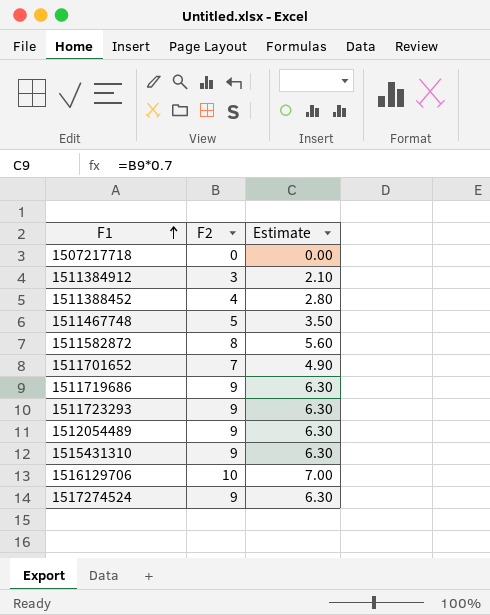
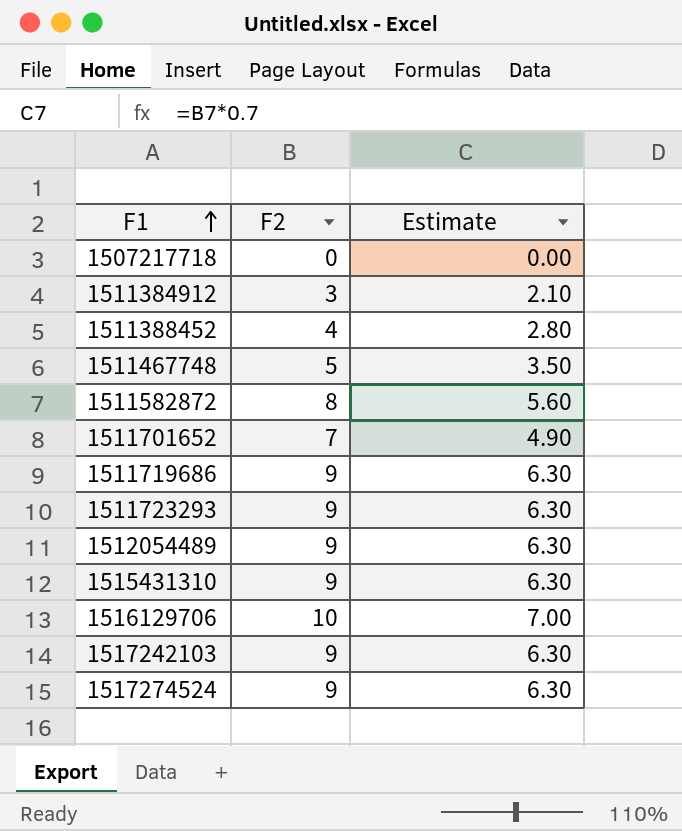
row 1517242103: none -> 9 | 6.30

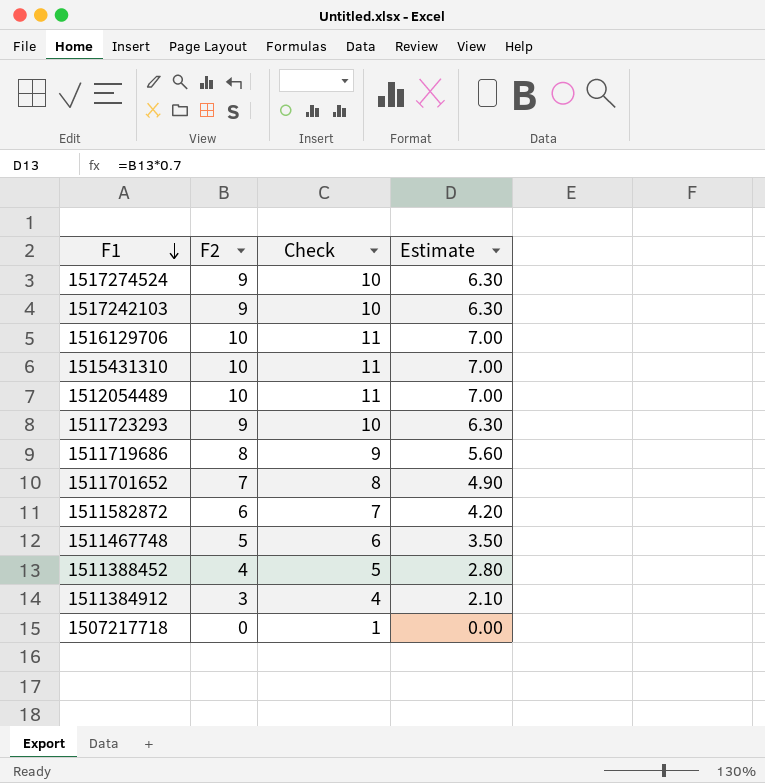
row order: F1 ascending -> F1 descending
column Check | formula: none -> [F2] + 1
1515431310 | F2: 9 -> 10
1515431310 | Estimate: 6.30 -> 7.00
1512054489 | F2: 9 -> 10
1512054489 | Estimate: 6.30 -> 7.00
1511719686 | F2: 9 -> 8
1511719686 | Estimate: 6.30 -> 5.60
1511582872 | F2: 8 -> 6
1511582872 | Estimate: 5.60 -> 4.20

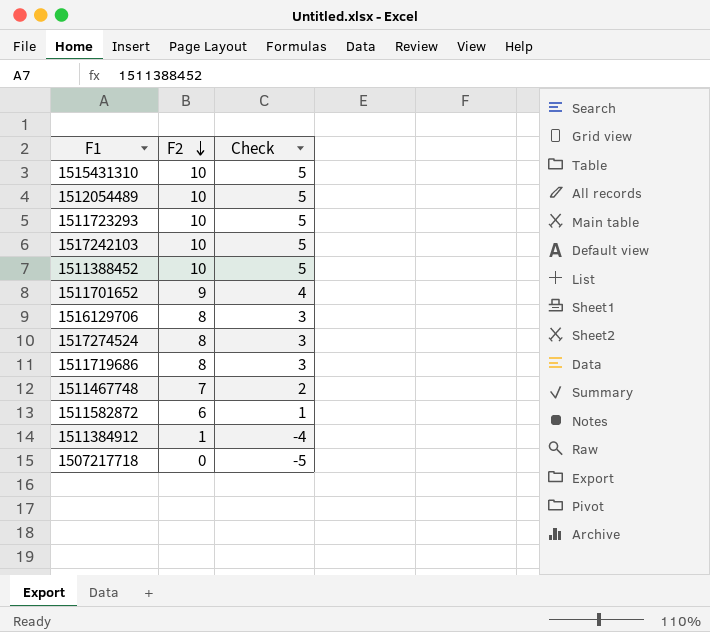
row order: F1 descending -> F2 descending
column Estimate | formula: [F2] * 0.7 -> none
column Check | formula: [F2] + 1 -> [F2] - 5
1511723293 | F2: 9 -> 10
1517242103 | F2: 9 -> 10
1511388452 | F2: 4 -> 10
1511701652 | F2: 7 -> 9
1516129706 | F2: 10 -> 8
1517274524 | F2: 9 -> 8
1511467748 | F2: 5 -> 7
1511384912 | F2: 3 -> 1

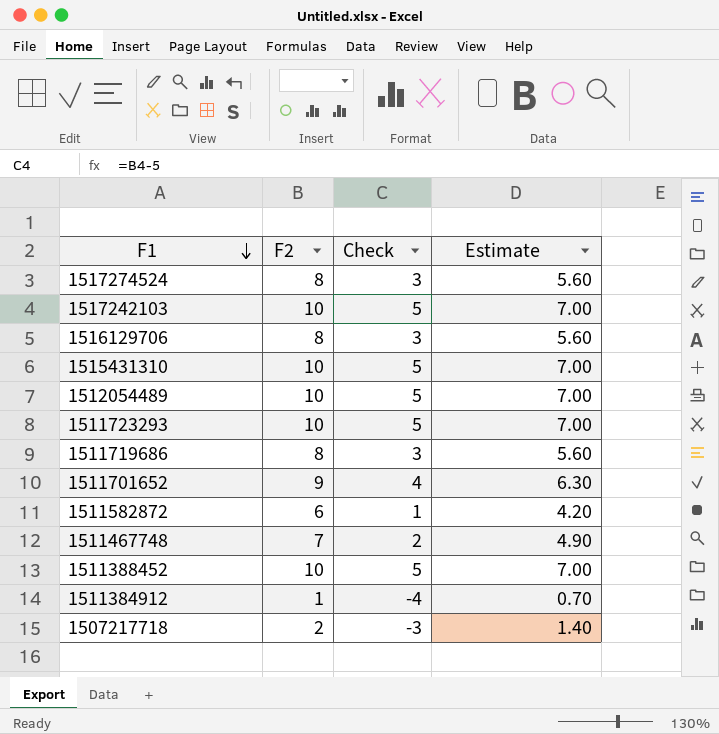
row order: F2 descending -> F1 descending
column Estimate | formula: none -> [F2] * 0.7
1507217718 | F2: 0 -> 2
1507217718 | Check: -5 -> -3

